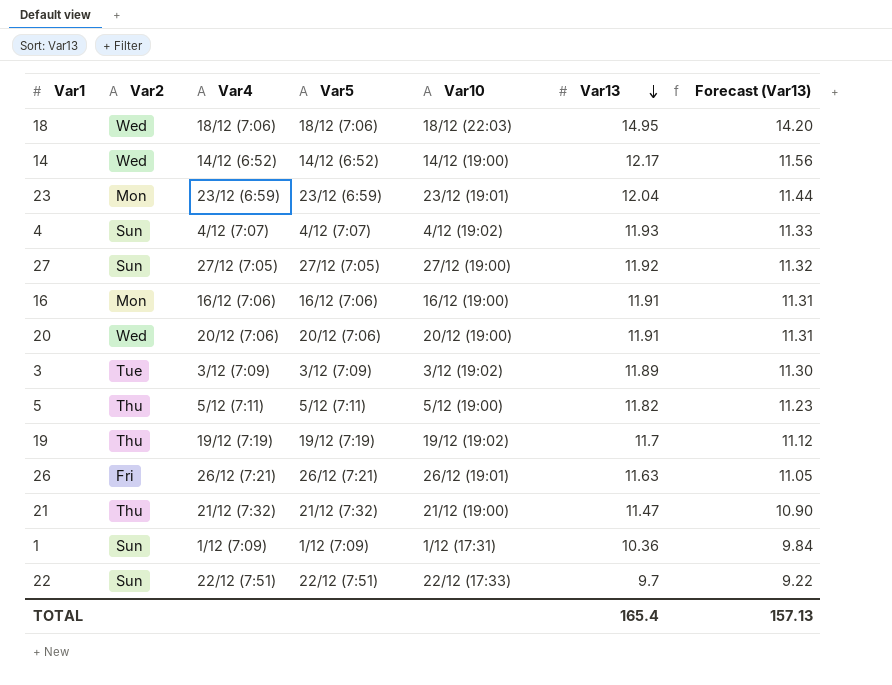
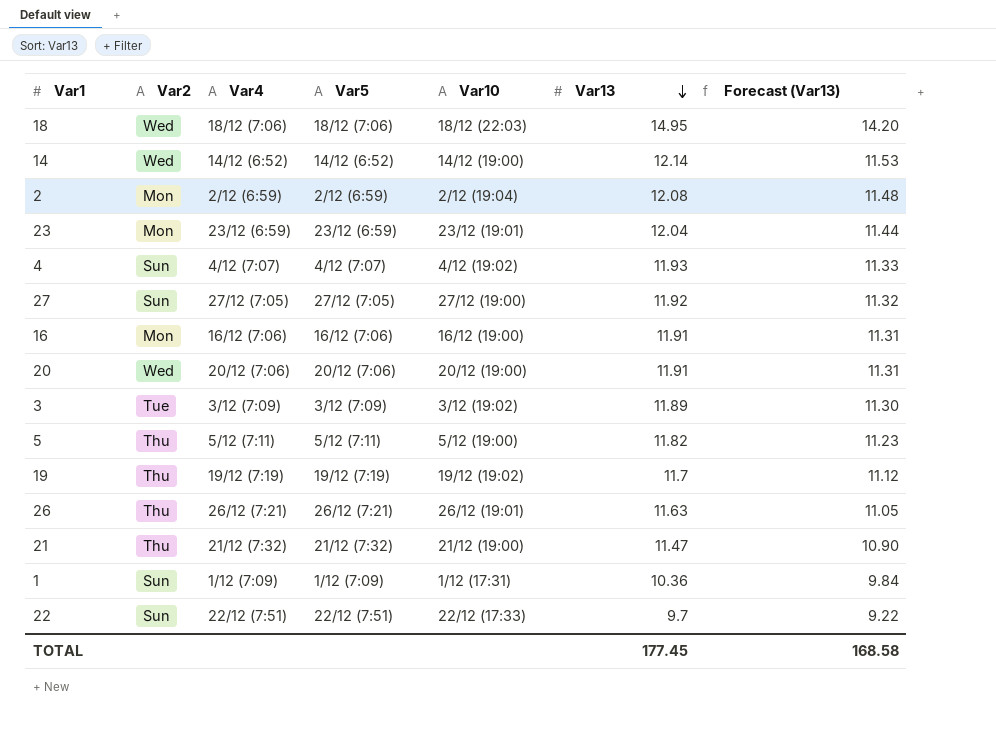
14 | Var13: 12.17 -> 12.14
14 | Forecast (Var13): 11.56 -> 11.53
row 2: none -> Mon | 2/12 (6:59) | 2/12 (6:59) | 2/12 (19:04) | 12.08 | 11.48
26 | Var2: Fri -> Thu
TOTAL | Var13: 165.4 -> 177.45
TOTAL | Forecast (Var13): 157.13 -> 168.58

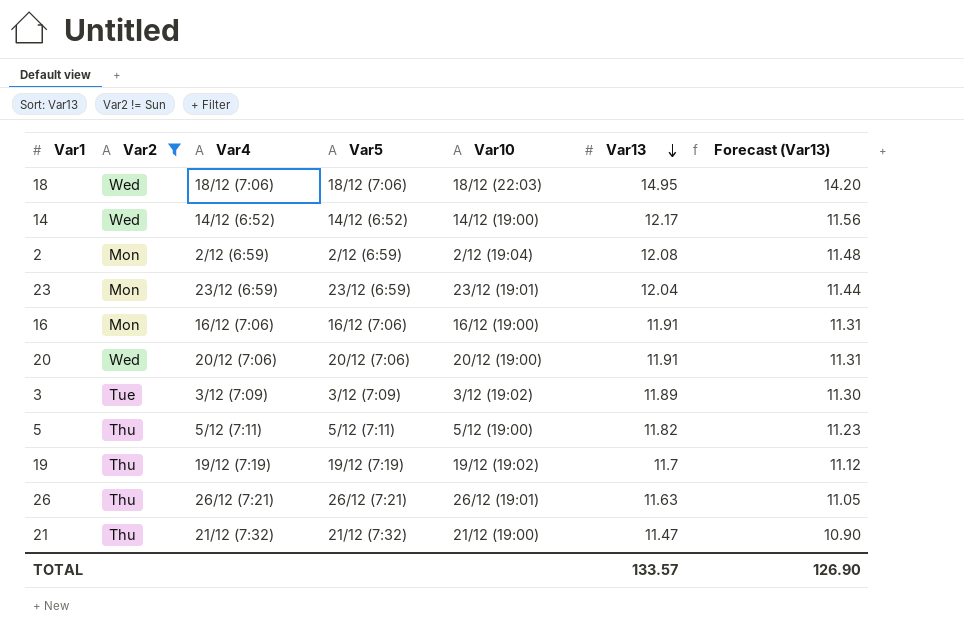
filter: none -> Var2 != Sun
14 | Var13: 12.14 -> 12.17
14 | Forecast (Var13): 11.53 -> 11.56
TOTAL | Var13: 177.45 -> 133.57
TOTAL | Forecast (Var13): 168.58 -> 126.90

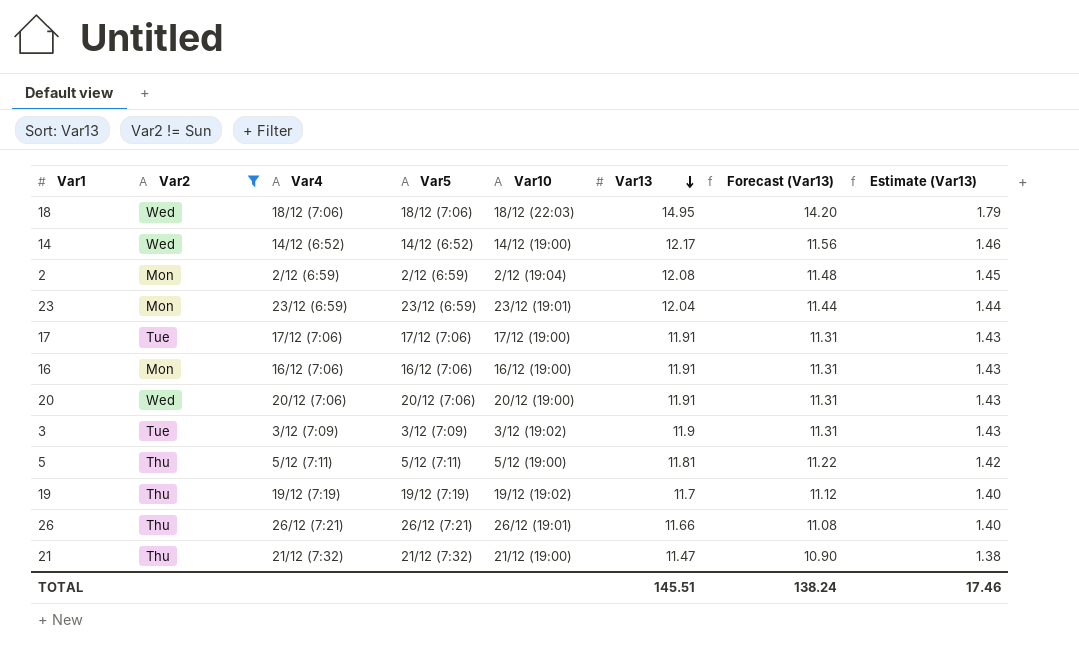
column Estimate (Var13) | formula: none -> [Var13] * 0.12
row 17: none -> Tue | 17/12 (7:06) | 17/12 (7:06) | 17/12 (19:00) | 11.91 | 11.31 | 1.43
3 | Var13: 11.89 -> 11.9
3 | Forecast (Var13): 11.30 -> 11.31
5 | Var13: 11.82 -> 11.81
5 | Forecast (Var13): 11.23 -> 11.22
26 | Var13: 11.63 -> 11.66
26 | Forecast (Var13): 11.05 -> 11.08
TOTAL | Var13: 133.57 -> 145.51
TOTAL | Forecast (Var13): 126.90 -> 138.24

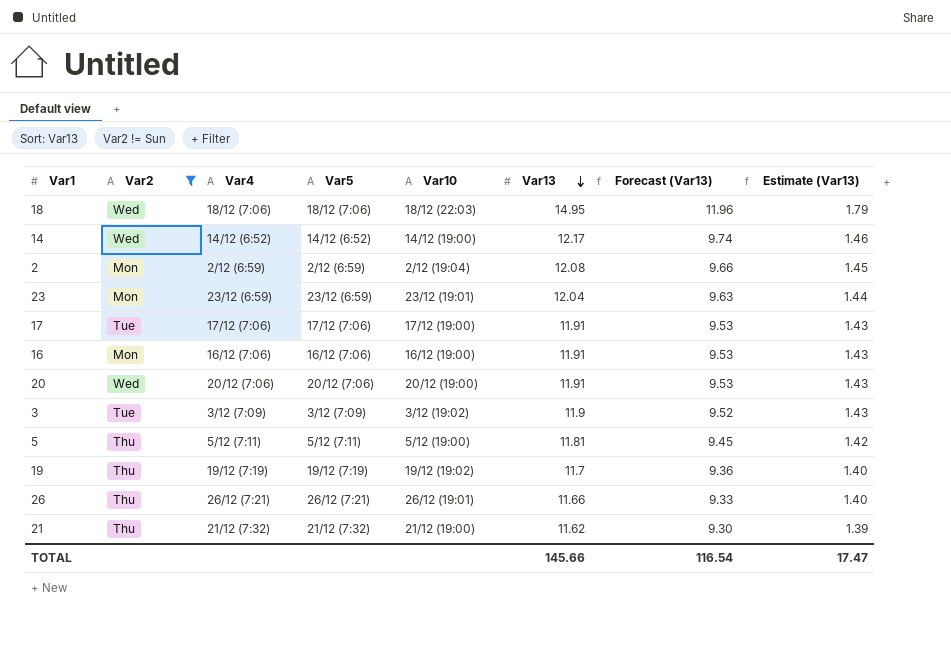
column Forecast (Var13) | formula: [Var13] * 0.95 -> [Var13] * 0.8
21 | Var13: 11.47 -> 11.62
21 | Estimate (Var13): 1.38 -> 1.39
TOTAL | Var13: 145.51 -> 145.66
TOTAL | Forecast (Var13): 138.24 -> 116.54
TOTAL | Estimate (Var13): 17.46 -> 17.47

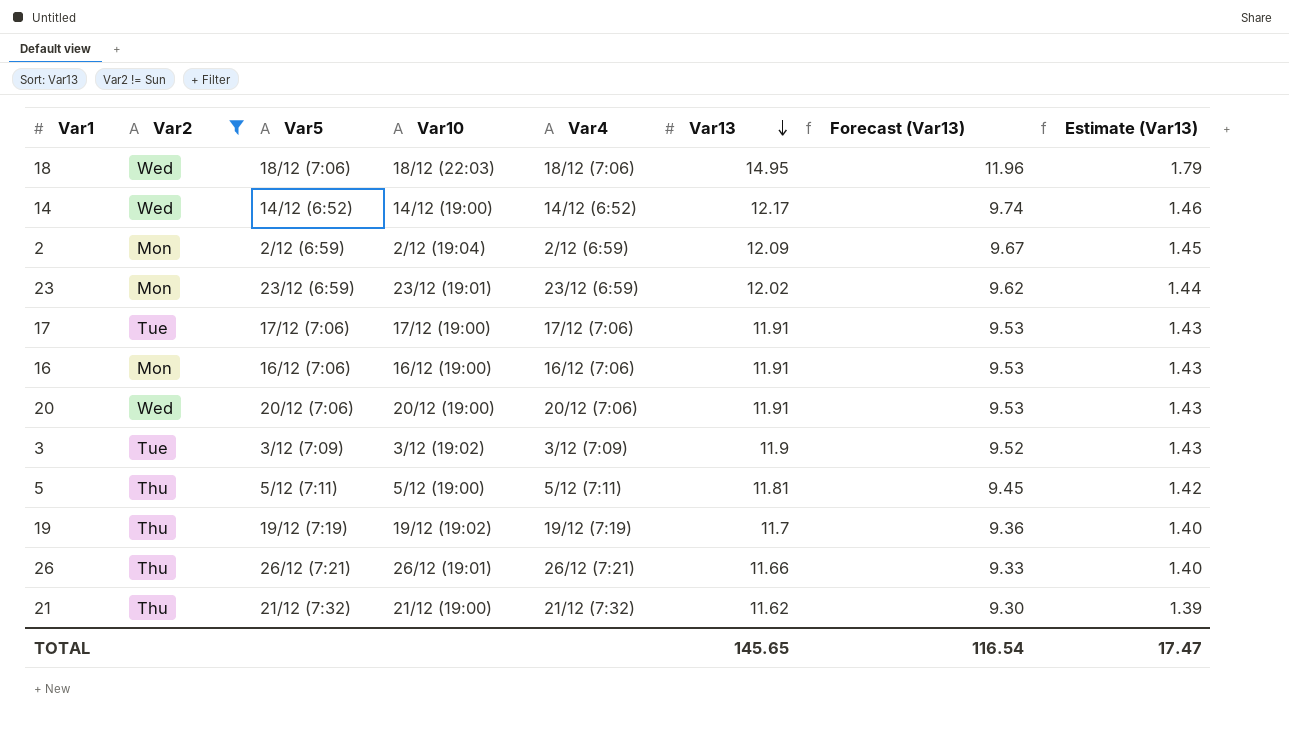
column Var4 | position: 3 -> 5
2 | Var13: 12.08 -> 12.09
2 | Forecast (Var13): 9.66 -> 9.67
23 | Var13: 12.04 -> 12.02
23 | Forecast (Var13): 9.63 -> 9.62
TOTAL | Var13: 145.66 -> 145.65

